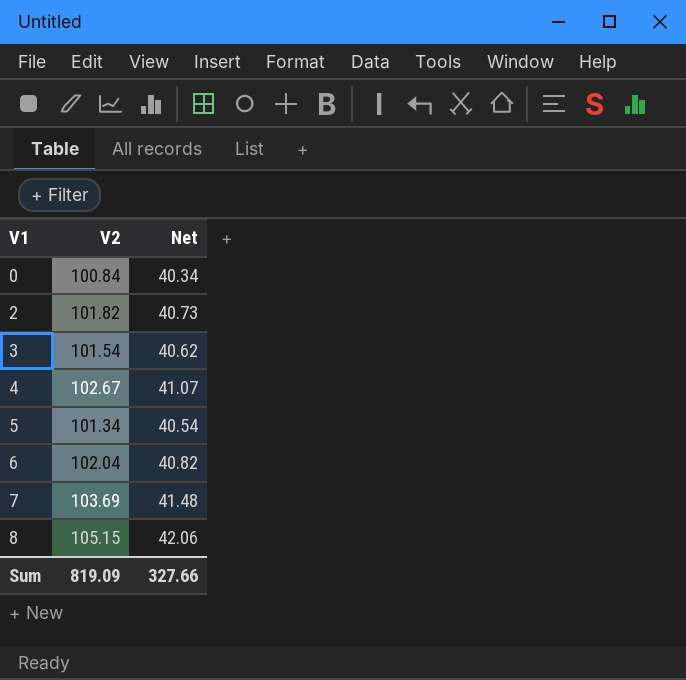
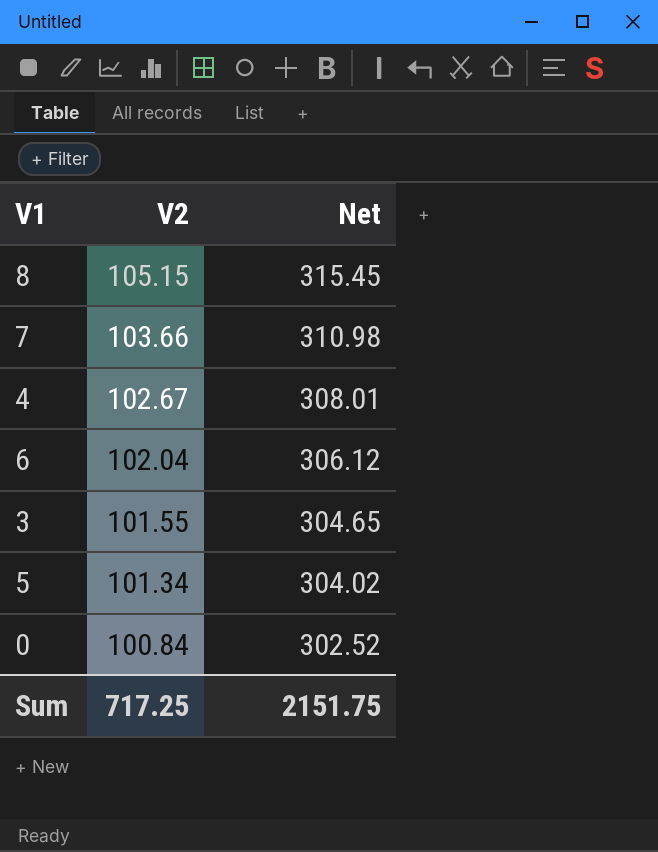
row order: V1 ascending -> V2 descending
column Net | formula: [V2] * 0.4 -> [V2] * 3
row 2: 101.82 | 40.73 -> none
7 | V2: 103.69 -> 103.66
3 | V2: 101.54 -> 101.55
Sum | V2: 819.09 -> 717.25
Sum | Net: 327.66 -> 2151.75

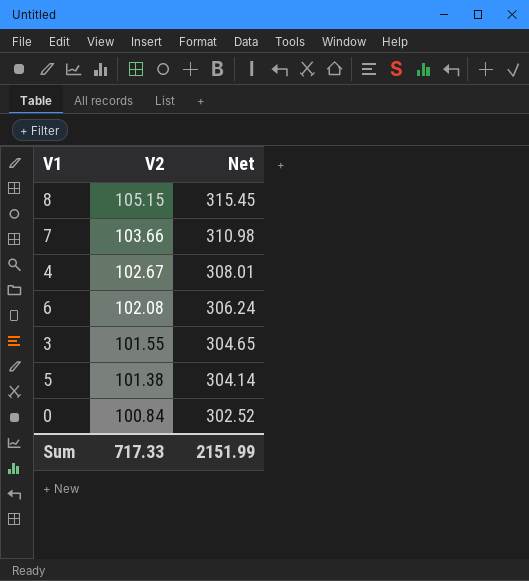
6 | V2: 102.04 -> 102.08
6 | Net: 306.12 -> 306.24
5 | V2: 101.34 -> 101.38
5 | Net: 304.02 -> 304.14
Sum | V2: 717.25 -> 717.33
Sum | Net: 2151.75 -> 2151.99

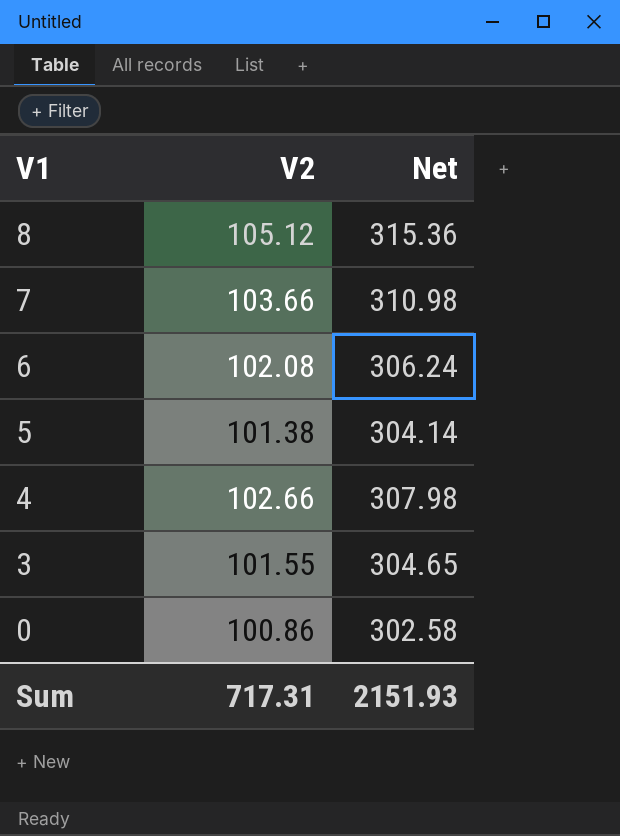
row order: V2 descending -> V1 descending
8 | V2: 105.15 -> 105.12
8 | Net: 315.45 -> 315.36
4 | V2: 102.67 -> 102.66
4 | Net: 308.01 -> 307.98
0 | V2: 100.84 -> 100.86
0 | Net: 302.52 -> 302.58
Sum | V2: 717.33 -> 717.31
Sum | Net: 2151.99 -> 2151.93

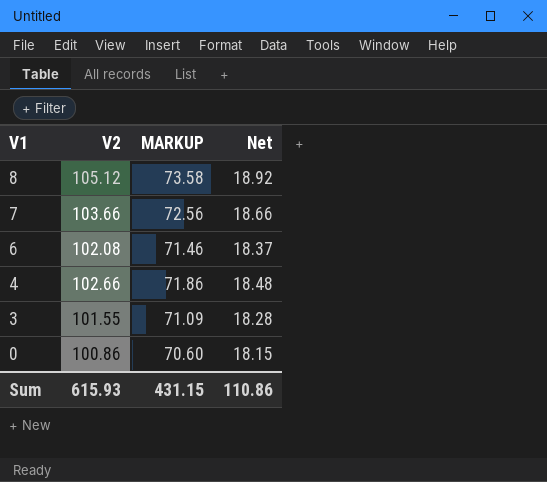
column MARKUP | formula: none -> [V2] * 0.7
column Net | formula: [V2] * 3 -> [V2] * 0.18
row 5: 101.38 | 304.14 -> none
Sum | V2: 717.31 -> 615.93
Sum | Net: 2151.93 -> 110.86

